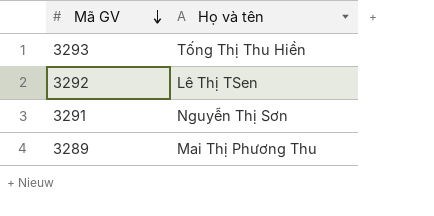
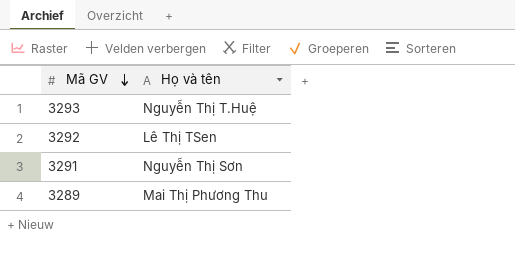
3293 | Họ và tên: Tống Thị Thu Hiền -> Nguyễn Thị T.Huệ

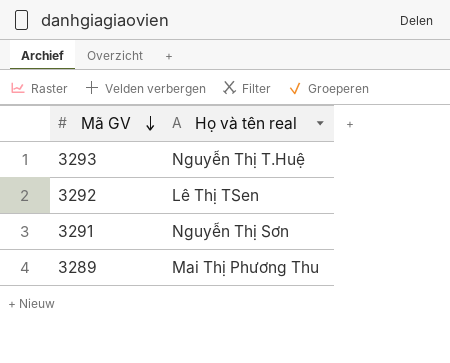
column name: Họ và tên -> Họ và tên real

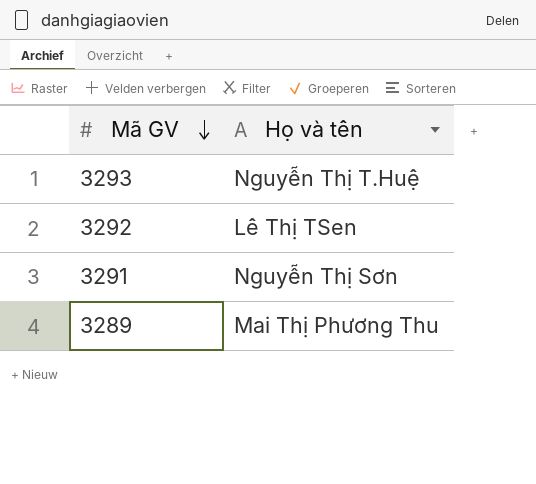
column name: Họ và tên real -> Họ và tên

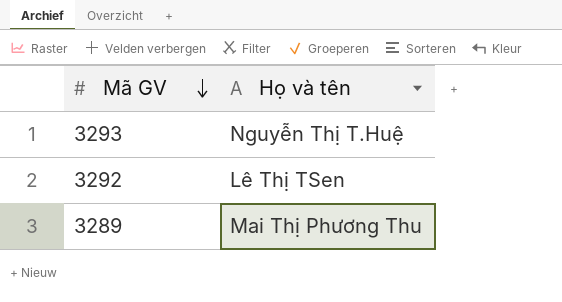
row 3291: Nguyễn Thị Sơn -> none

